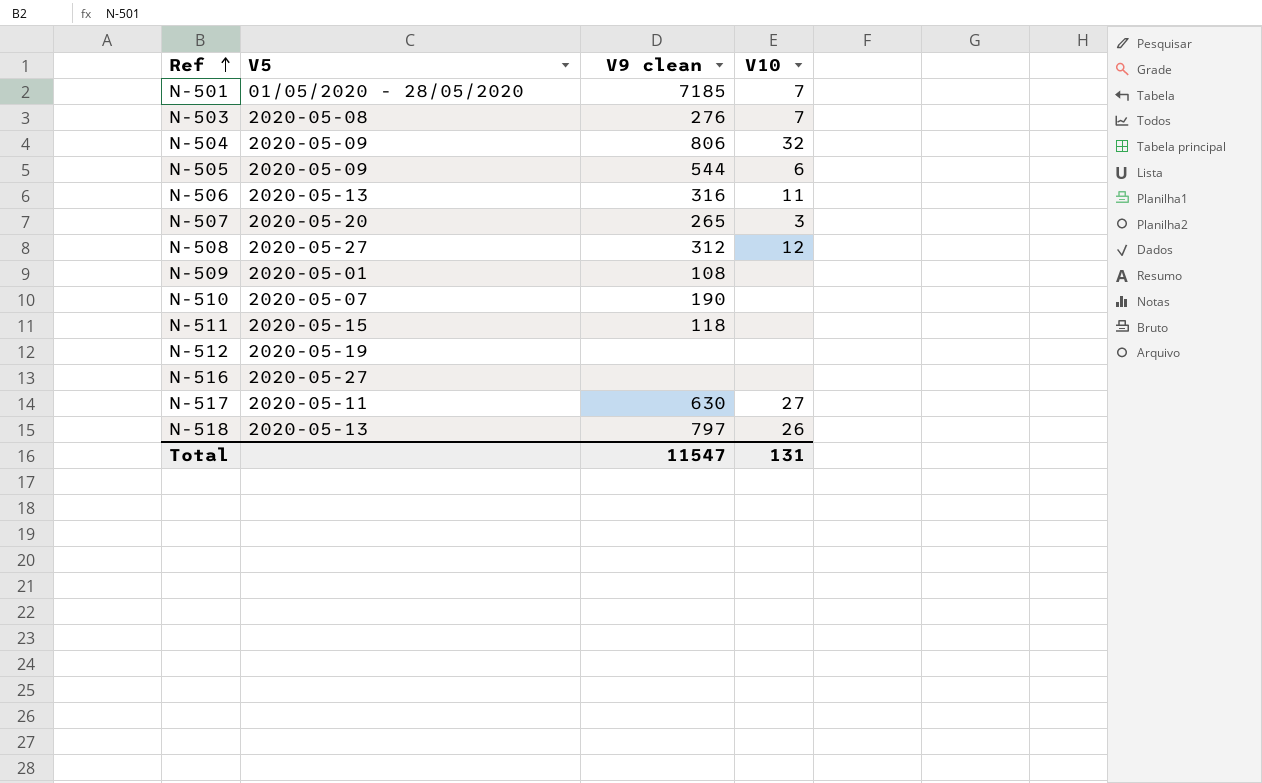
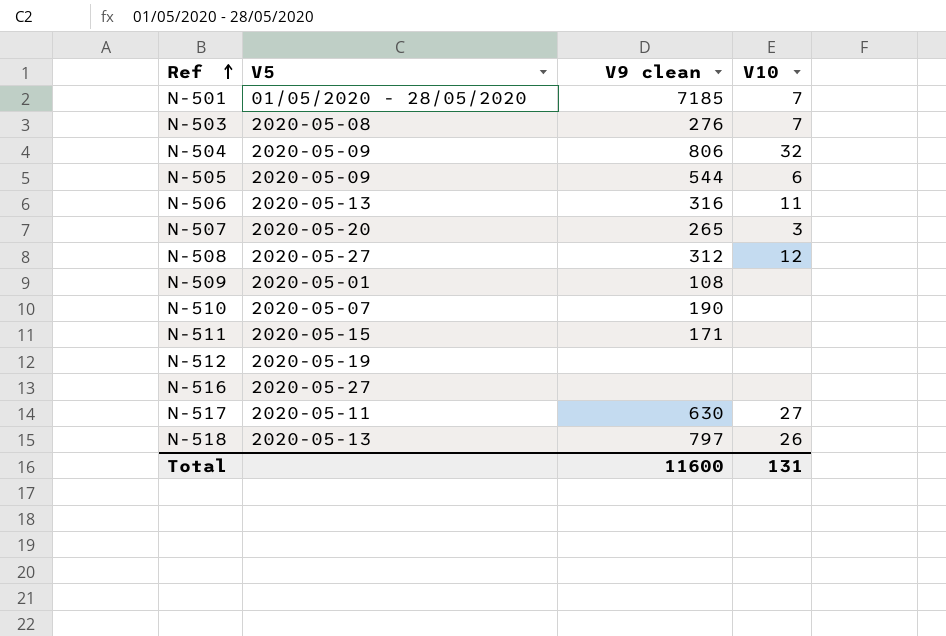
N-511 | V9 clean: 118 -> 171
Total | V9 clean: 11547 -> 11600

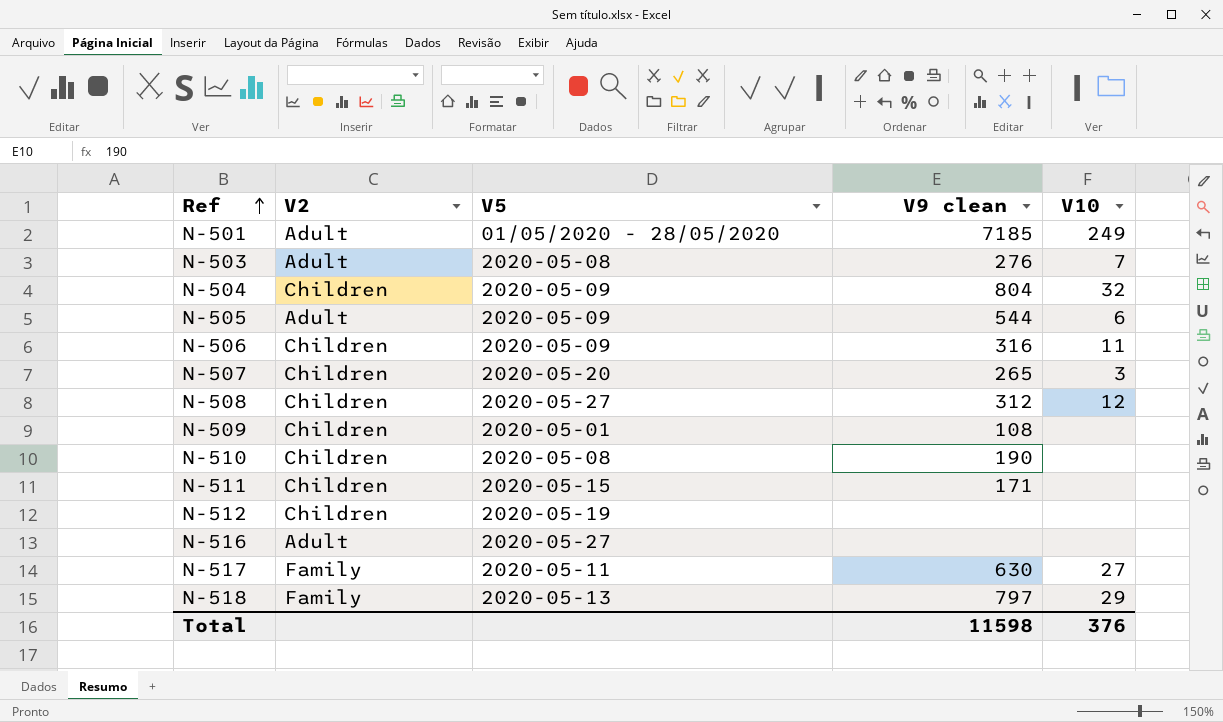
column V2 | position: none -> 2
N-501 | V10: 7 -> 249
N-504 | V9 clean: 806 -> 804
N-506 | V5: 2020-05-13 -> 2020-05-09
N-510 | V5: 2020-05-07 -> 2020-05-08
N-518 | V10: 26 -> 29
Total | V9 clean: 11600 -> 11598
Total | V10: 131 -> 376

